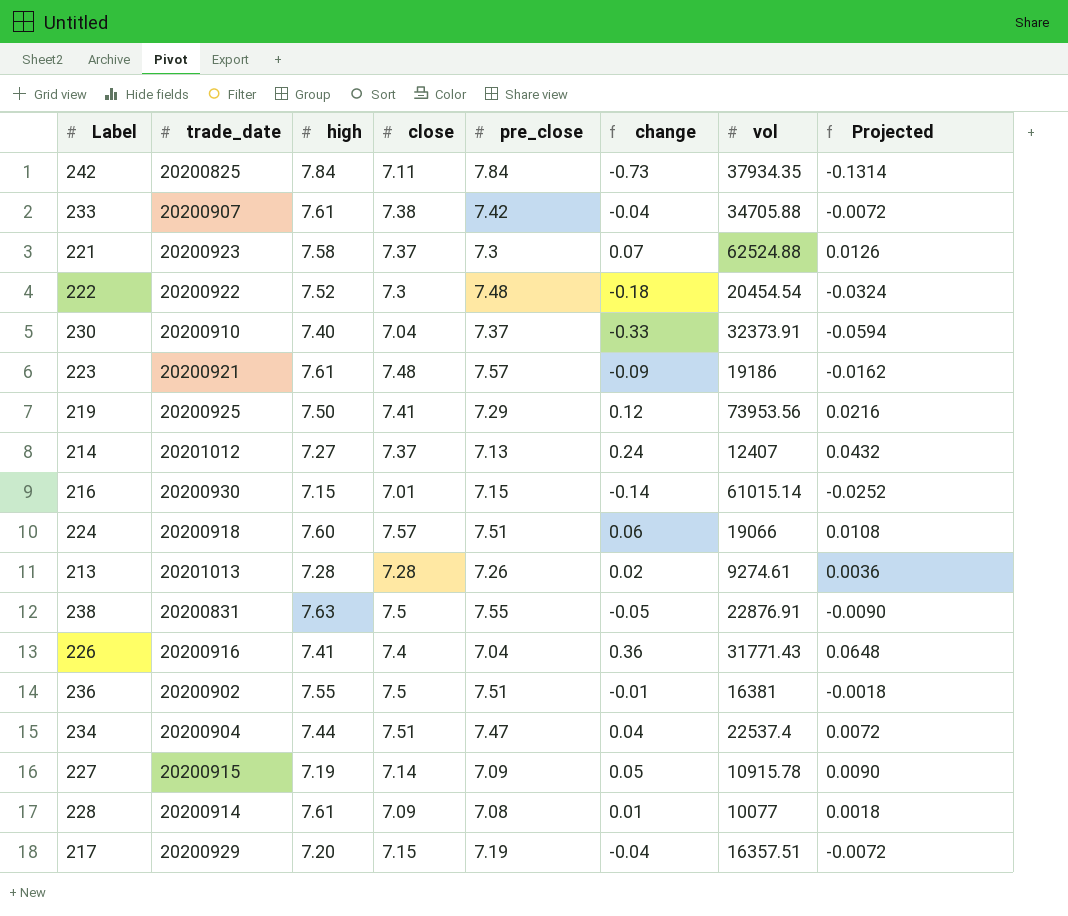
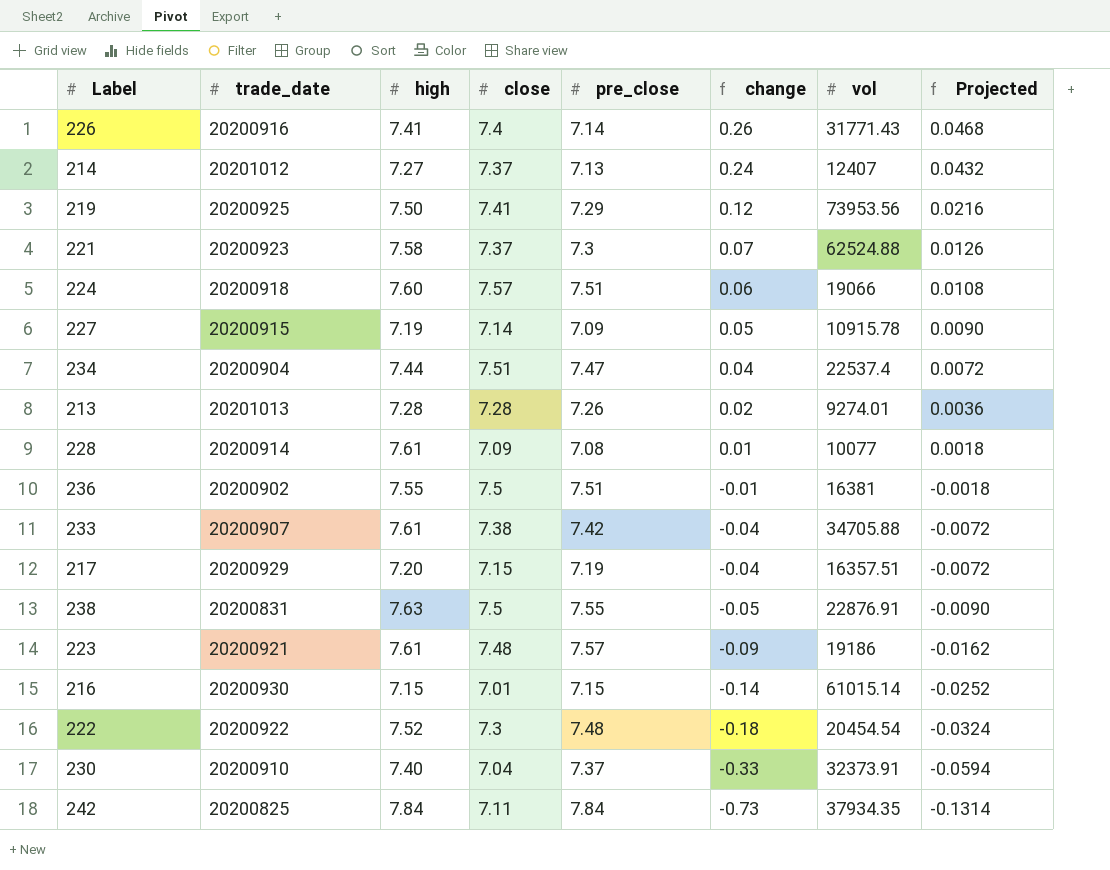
row order: none -> change descending
226 | pre_close: 7.04 -> 7.14
226 | change: 0.36 -> 0.26
226 | Projected: 0.0648 -> 0.0468
213 | vol: 9274.61 -> 9274.01

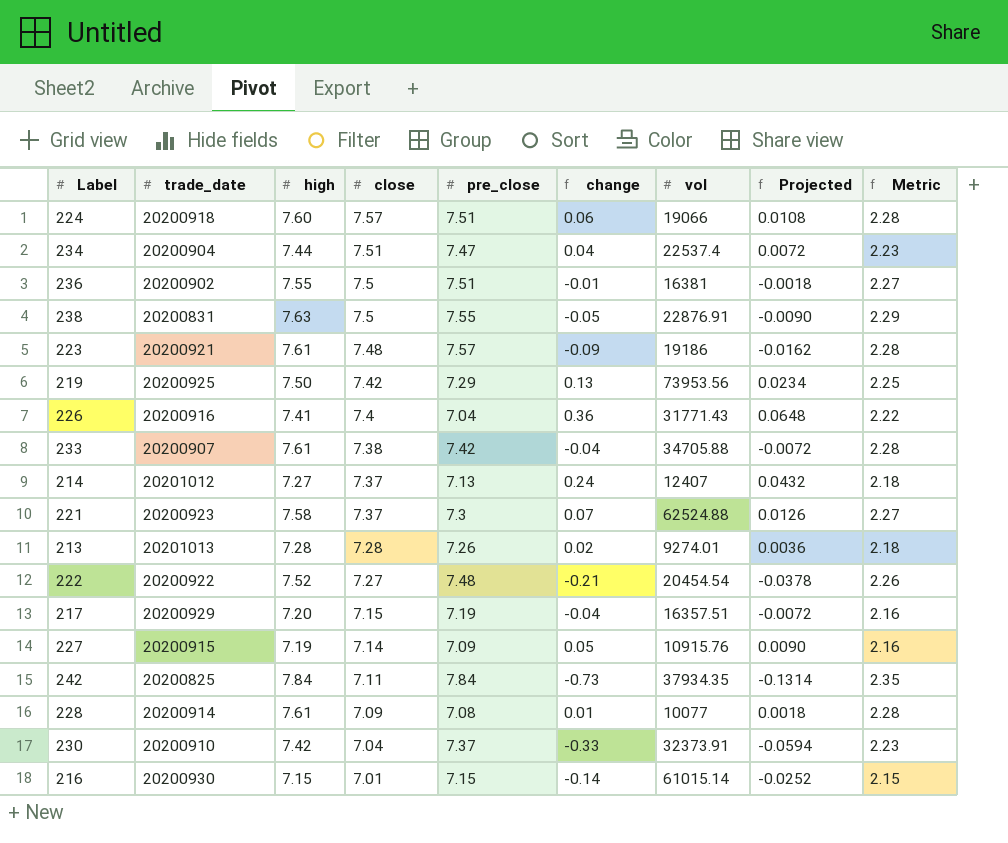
row order: change descending -> close descending
column Metric | formula: none -> [high] * 0.3
219 | close: 7.41 -> 7.42
219 | change: 0.12 -> 0.13
219 | Projected: 0.0216 -> 0.0234
226 | pre_close: 7.14 -> 7.04
226 | change: 0.26 -> 0.36
226 | Projected: 0.0468 -> 0.0648
222 | close: 7.3 -> 7.27
222 | change: -0.18 -> -0.21
222 | Projected: -0.0324 -> -0.0378
227 | vol: 10915.78 -> 10915.76
230 | high: 7.40 -> 7.42

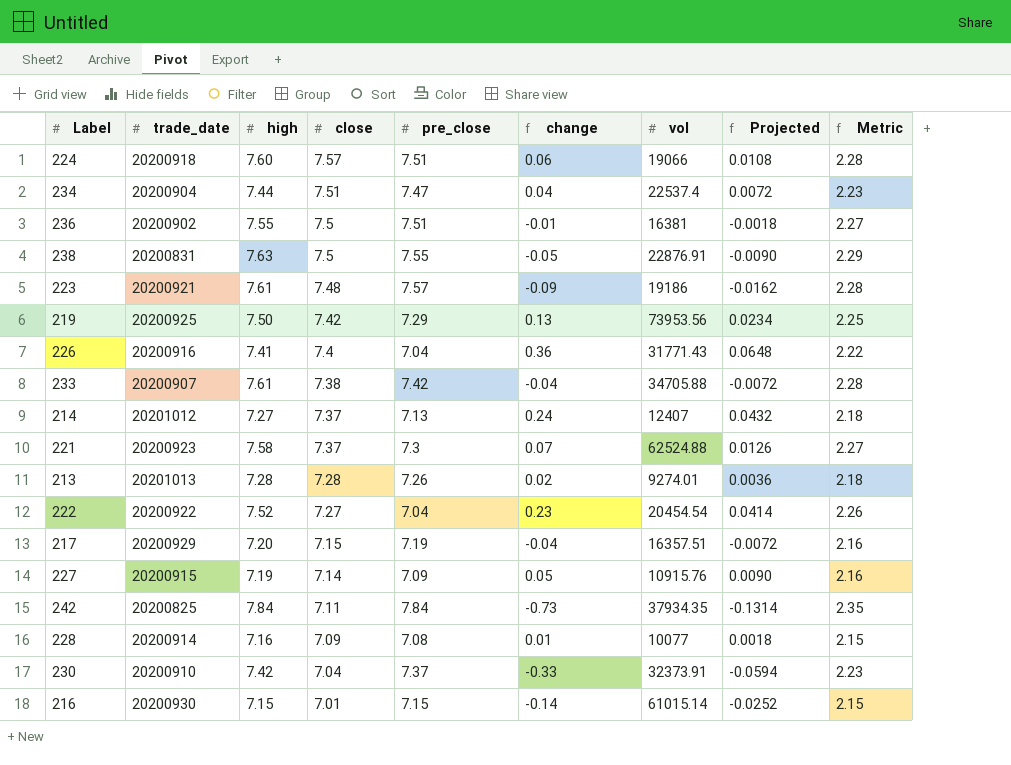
222 | pre_close: 7.48 -> 7.04
222 | change: -0.21 -> 0.23
222 | Projected: -0.0378 -> 0.0414
228 | high: 7.61 -> 7.16
228 | Metric: 2.28 -> 2.15

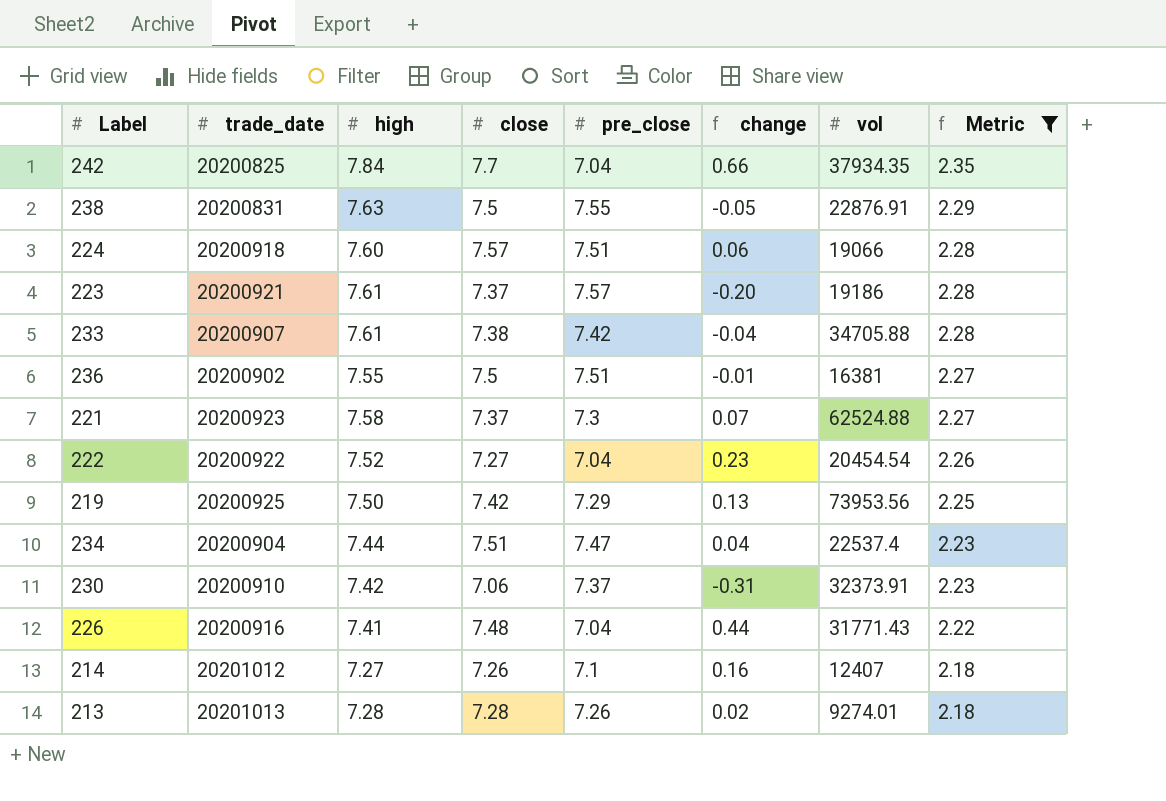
filter: none -> Metric >= 2.18
row order: close descending -> Metric descending
column Projected | formula: [change] * 0.18 -> none
242 | close: 7.11 -> 7.7
242 | pre_close: 7.84 -> 7.04
242 | change: -0.73 -> 0.66
223 | close: 7.48 -> 7.37
223 | change: -0.09 -> -0.20
230 | close: 7.04 -> 7.06
230 | change: -0.33 -> -0.31
226 | close: 7.4 -> 7.48
226 | change: 0.36 -> 0.44
214 | close: 7.37 -> 7.26
214 | pre_close: 7.13 -> 7.1
214 | change: 0.24 -> 0.16

